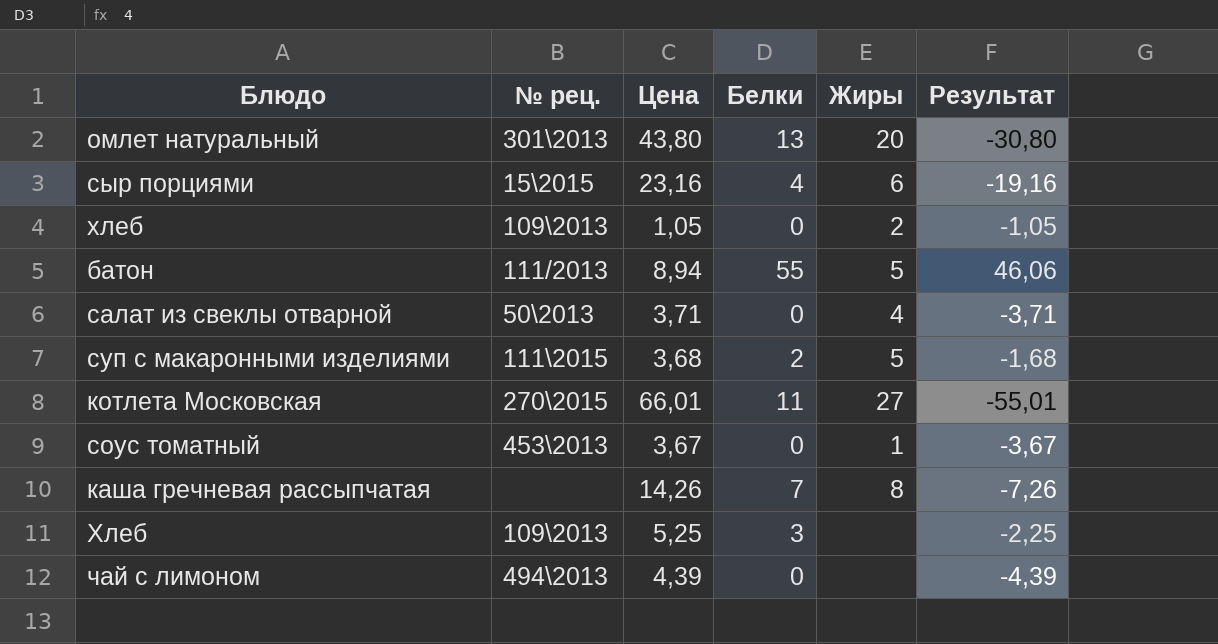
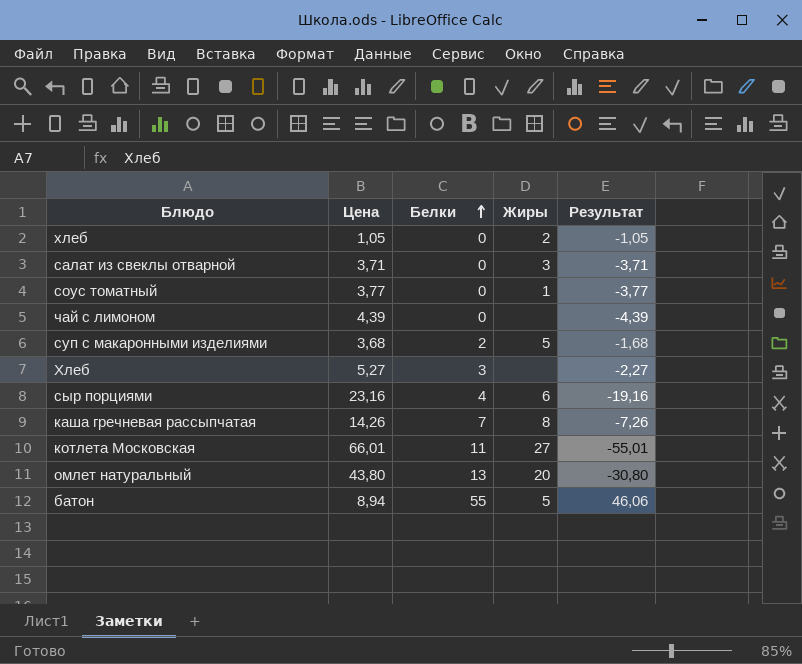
row order: none -> Белки ascending
column № рец. | position: 2 -> none
салат из свеклы отварной | Жиры: 4 -> 3
соус томатный | Цена: 3,67 -> 3,77
соус томатный | Результат: -3,67 -> -3,77
Хлеб | Цена: 5,25 -> 5,27
Хлеб | Результат: -2,25 -> -2,27

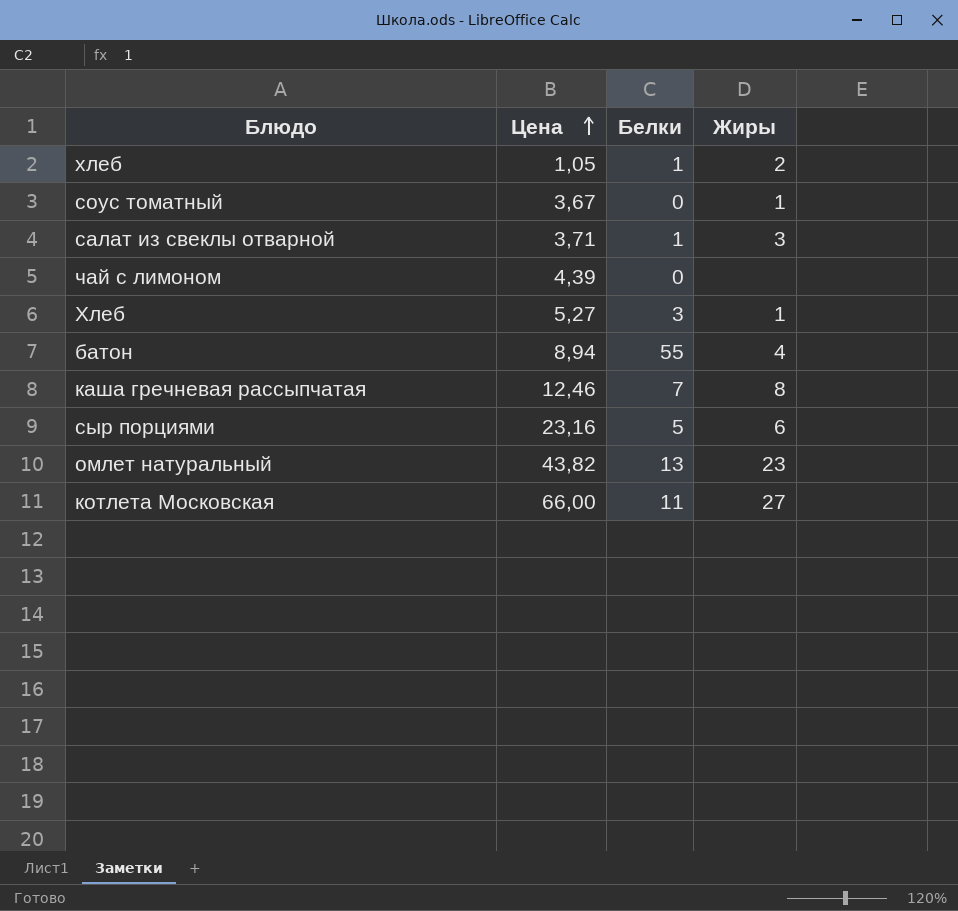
row order: Белки ascending -> Цена ascending
column Результат | formula: [Белки] - [Цена] -> none
row суп с макаронными изделиями: 3,68 | 2 | 5 | -1,68 -> none
хлеб | Белки: 0 -> 1
соус томатный | Цена: 3,77 -> 3,67
салат из свеклы отварной | Белки: 0 -> 1
Хлеб | Жиры: none -> 1
батон | Жиры: 5 -> 4
каша гречневая рассыпчатая | Цена: 14,26 -> 12,46
сыр порциями | Белки: 4 -> 5
омлет натуральный | Цена: 43,80 -> 43,82
омлет натуральный | Жиры: 20 -> 23
котлета Московская | Цена: 66,01 -> 66,00

